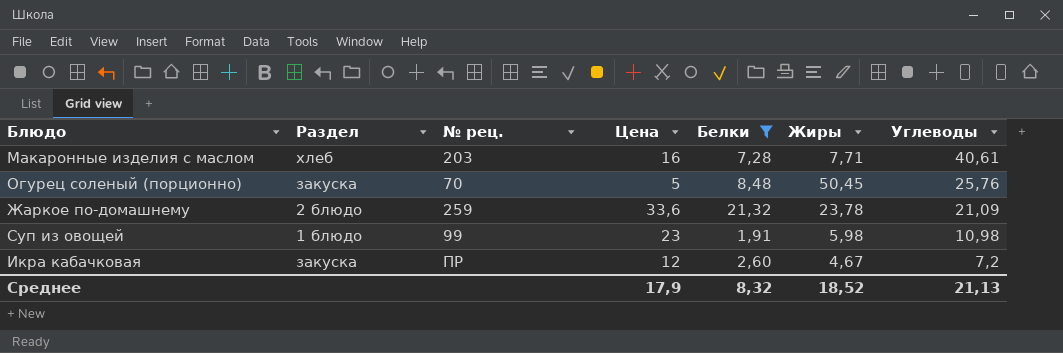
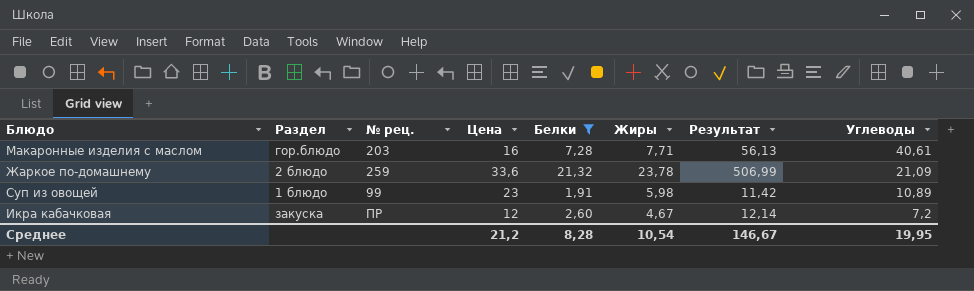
column Результат | formula: none -> [Белки] * [Жиры]
row Огурец соленый (порционно): закуска | 70 | 5 | 8,48 | 50,45 | 25,76 -> none
Макаронные изделия с маслом | Раздел: хлеб -> гор.блюдо
Суп из овощей | Углеводы: 10,98 -> 10,89
Среднее | Цена: 17,9 -> 21,2
Среднее | Белки: 8,32 -> 8,28
Среднее | Жиры: 18,52 -> 10,54
Среднее | Углеводы: 21,13 -> 19,95

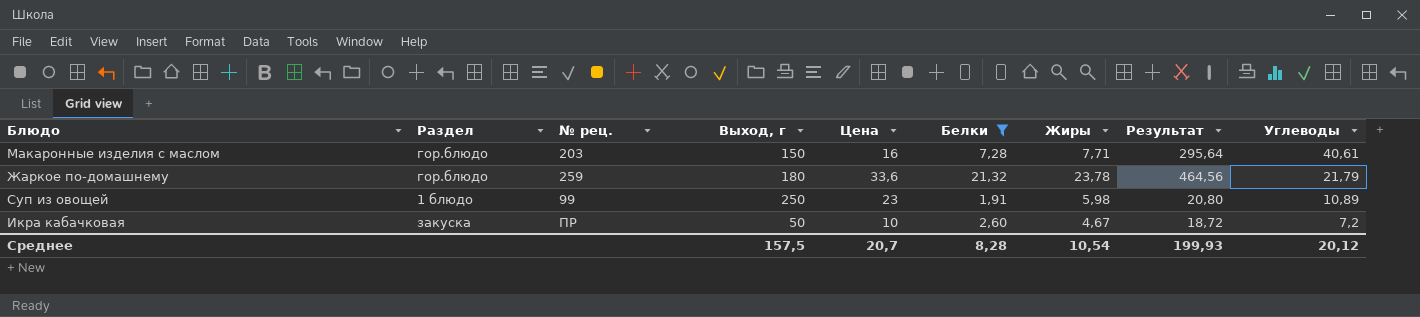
column Выход, г | position: none -> 4
column Результат | formula: [Белки] * [Жиры] -> [Белки] * [Углеводы]
Жаркое по-домашнему | Раздел: 2 блюдо -> гор.блюдо
Жаркое по-домашнему | Углеводы: 21,09 -> 21,79
Икра кабачковая | Цена: 12 -> 10
Среднее | Цена: 21,2 -> 20,7
Среднее | Результат: 146,67 -> 199,93
Среднее | Углеводы: 19,95 -> 20,12

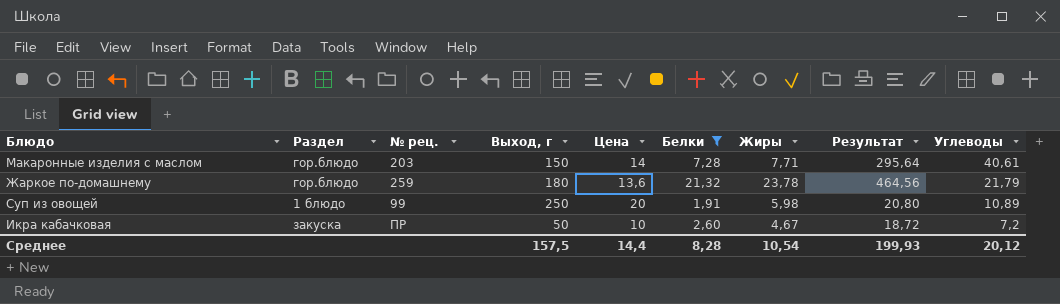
Макаронные изделия с маслом | Цена: 16 -> 14
Жаркое по-домашнему | Цена: 33,6 -> 13,6
Суп из овощей | Цена: 23 -> 20
Среднее | Цена: 20,7 -> 14,4

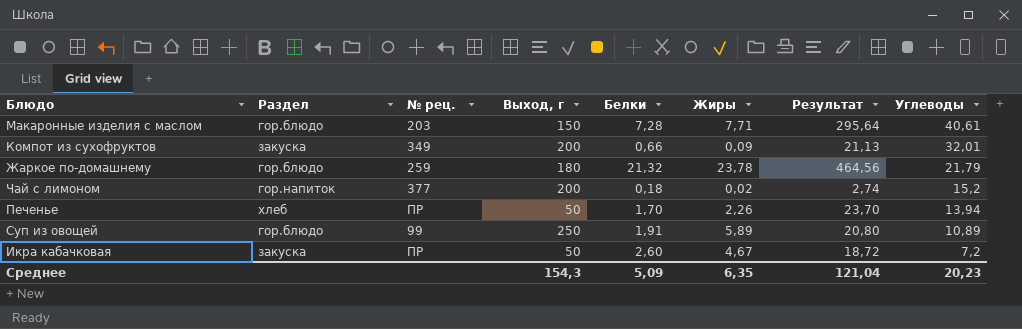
filter: Белки >= 1,91 -> none
column Цена | position: 5 -> none
Суп из овощей | Раздел: 1 блюдо -> гор.блюдо
Суп из овощей | Жиры: 5,98 -> 5,89
Среднее | Выход, г: 157,5 -> 154,3
Среднее | Белки: 8,28 -> 5,09
Среднее | Жиры: 10,54 -> 6,35
Среднее | Результат: 199,93 -> 121,04
Среднее | Углеводы: 20,12 -> 20,23

